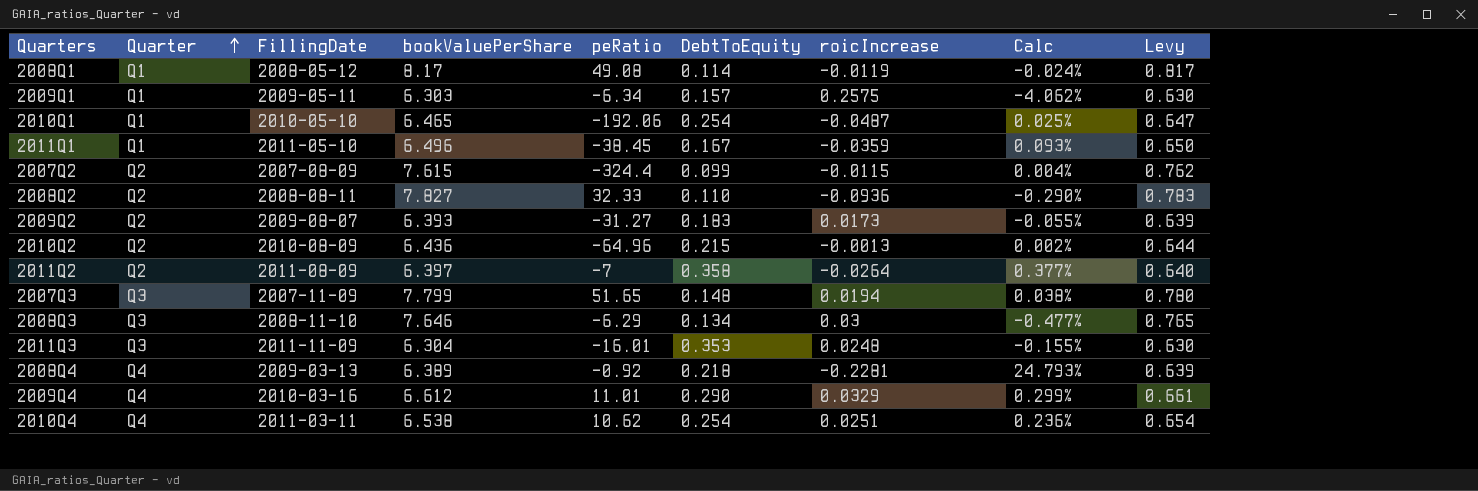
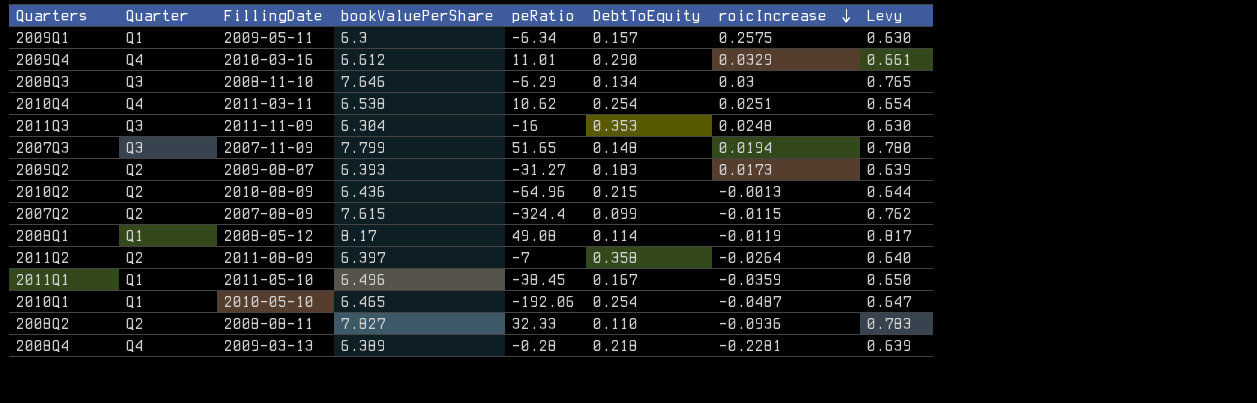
row order: Quarter ascending -> roicIncrease descending
column Calc | formula: [roicIncrease] / [peRatio] -> none
2009Q1 | bookValuePerShare: 6.303 -> 6.3
2011Q3 | peRatio: -16.01 -> -16
2008Q4 | peRatio: -0.92 -> -0.28

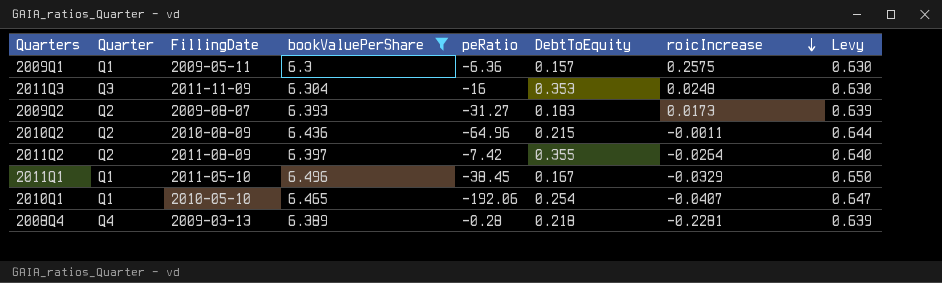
filter: none -> bookValuePerShare <= 6.496
2009Q1 | peRatio: -6.34 -> -6.36
2010Q2 | roicIncrease: -0.0013 -> -0.0011
2011Q2 | peRatio: -7 -> -7.42
2011Q2 | DebtToEquity: 0.358 -> 0.355
2011Q1 | roicIncrease: -0.0359 -> -0.0329
2010Q1 | roicIncrease: -0.0487 -> -0.0407

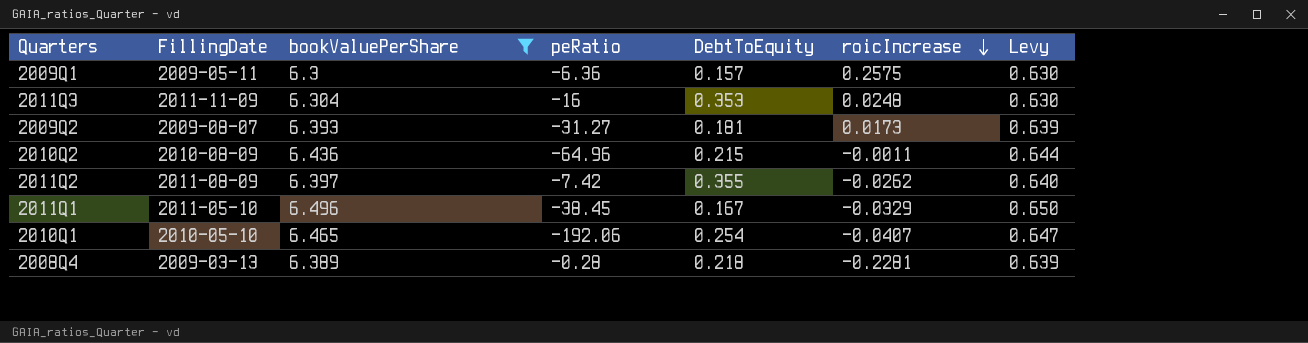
column Quarter | position: 2 -> none
2009Q2 | DebtToEquity: 0.183 -> 0.181
2011Q2 | roicIncrease: -0.0264 -> -0.0262

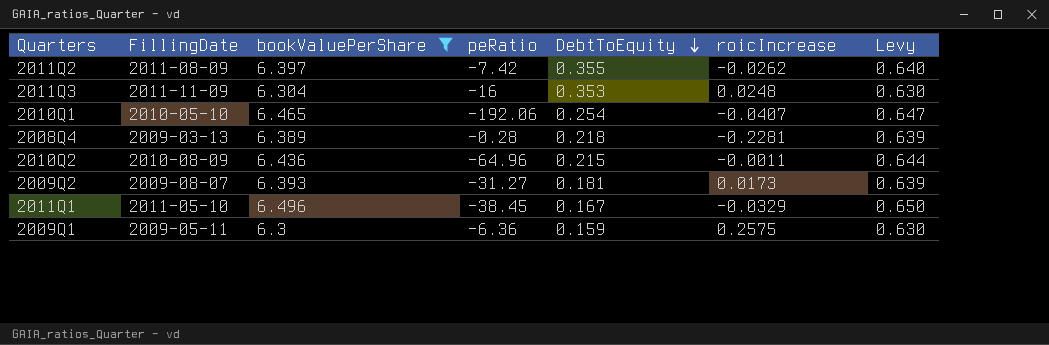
row order: roicIncrease descending -> DebtToEquity descending
2009Q1 | DebtToEquity: 0.157 -> 0.159

